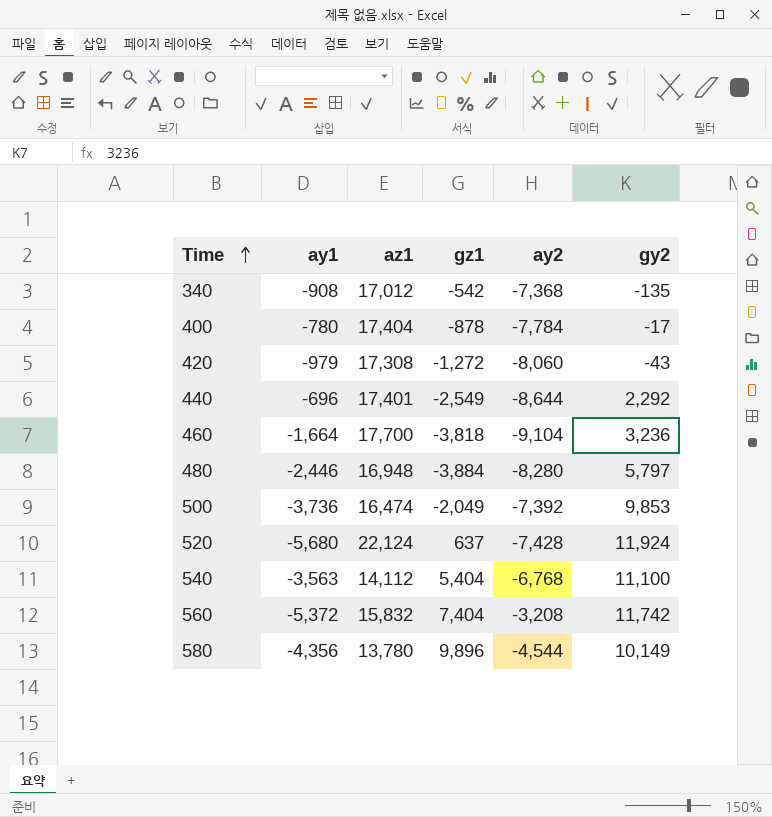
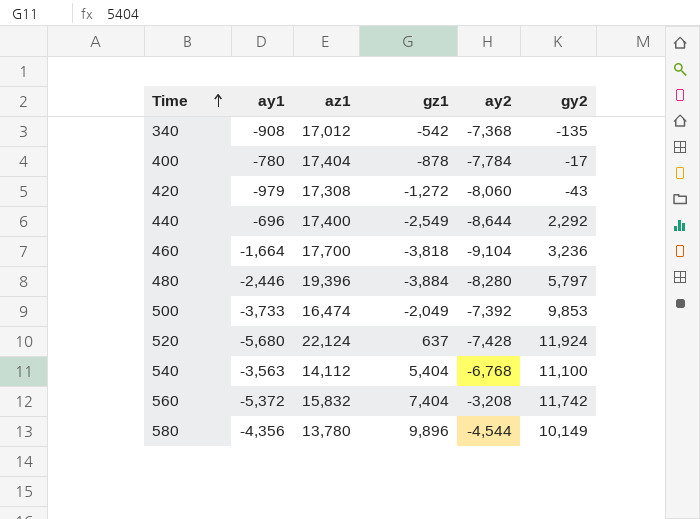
440 | az1: 17,401 -> 17,400
480 | az1: 16,948 -> 19,396
500 | ay1: -3,736 -> -3,733

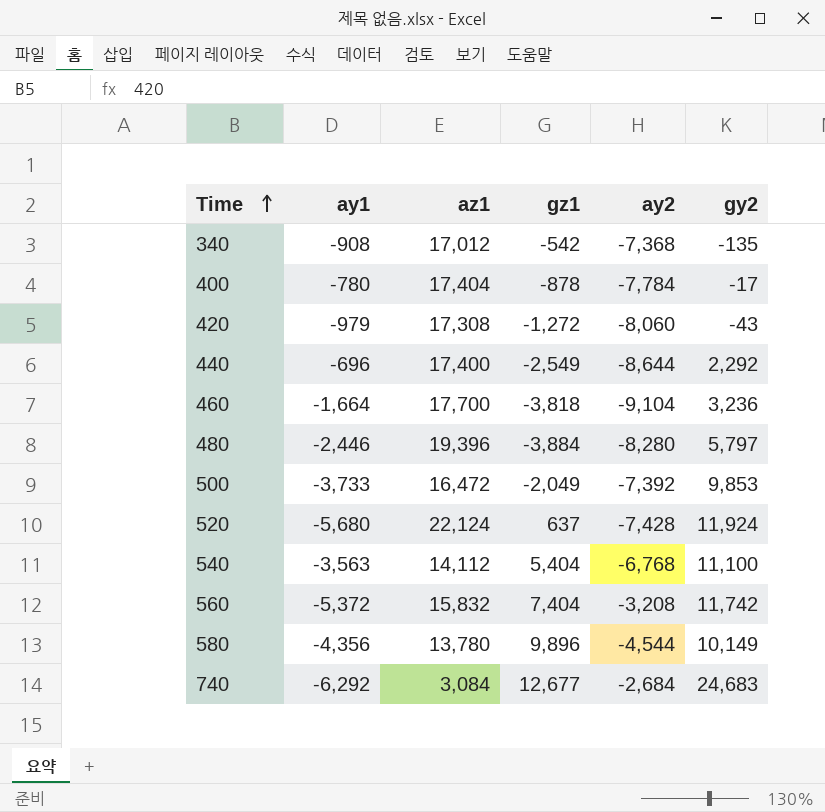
500 | az1: 16,474 -> 16,472
row 740: none -> -6,292 | 3,084 | 12,677 | -2,684 | 24,683

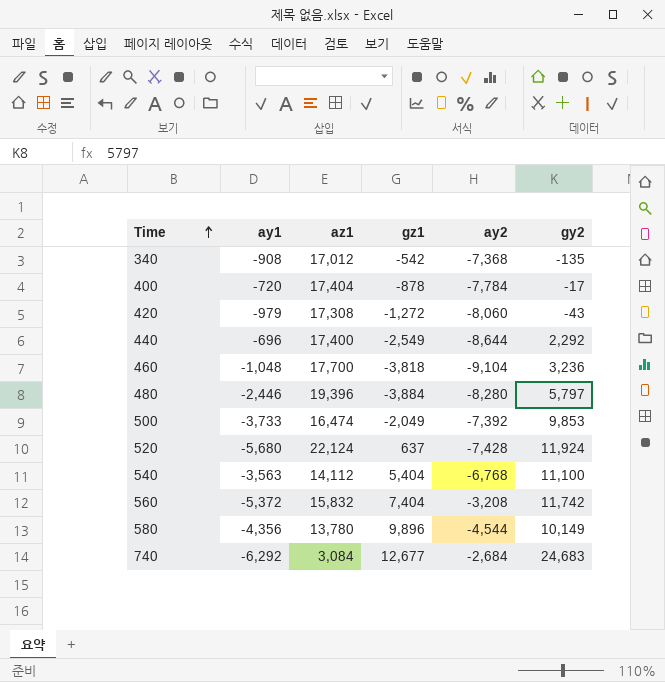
400 | ay1: -780 -> -720
460 | ay1: -1,664 -> -1,048
500 | az1: 16,472 -> 16,474

